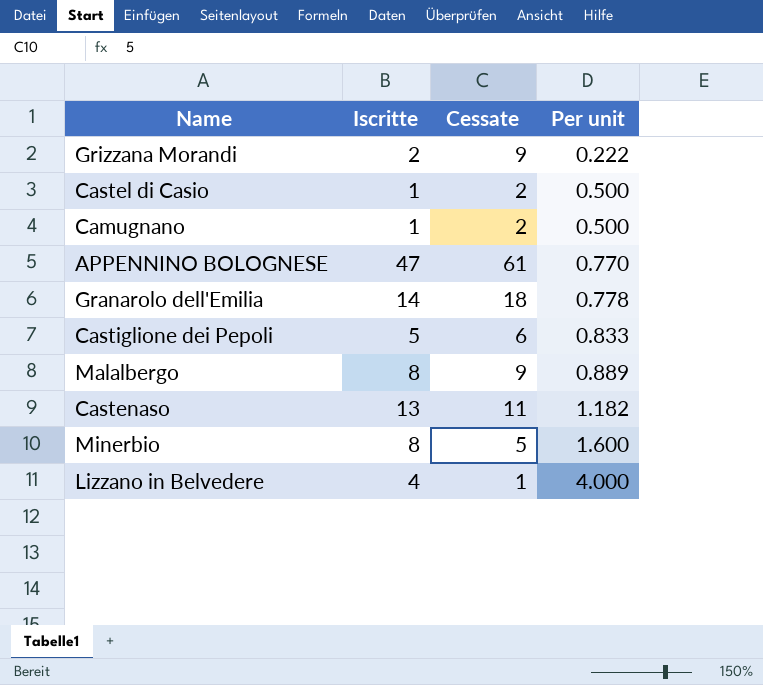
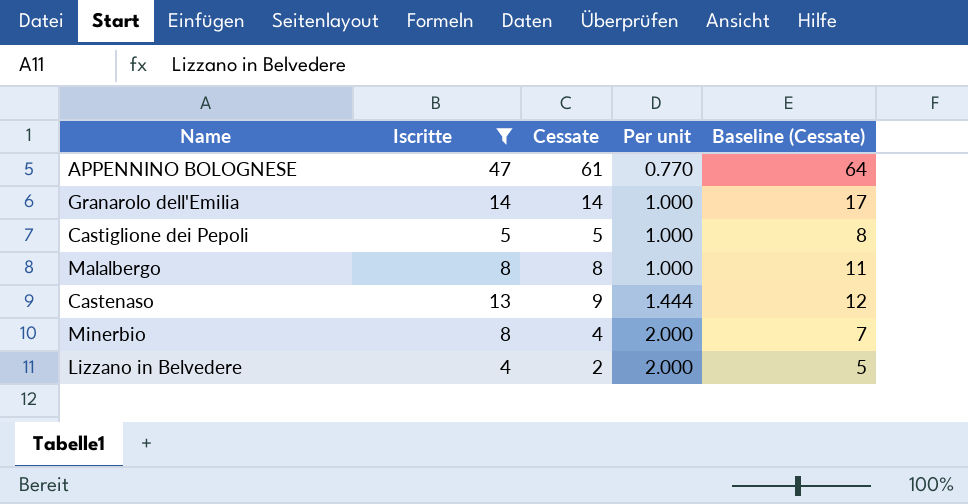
filter: none -> Iscritte >= 4
column Baseline (Cessate) | formula: none -> [Cessate] + 3
Granarolo dell'Emilia | Cessate: 18 -> 14
Granarolo dell'Emilia | Per unit: 0.778 -> 1.000
Castiglione dei Pepoli | Cessate: 6 -> 5
Castiglione dei Pepoli | Per unit: 0.833 -> 1.000
Malalbergo | Cessate: 9 -> 8
Malalbergo | Per unit: 0.889 -> 1.000
Castenaso | Cessate: 11 -> 9
Castenaso | Per unit: 1.182 -> 1.444
Minerbio | Cessate: 5 -> 4
Minerbio | Per unit: 1.600 -> 2.000
Lizzano in Belvedere | Cessate: 1 -> 2
Lizzano in Belvedere | Per unit: 4.000 -> 2.000

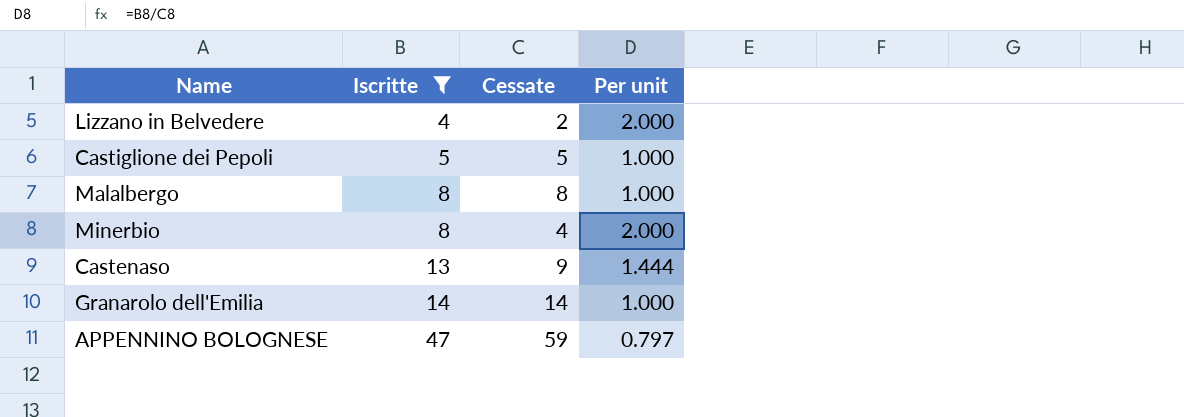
row order: Per unit ascending -> Iscritte ascending
column Baseline (Cessate) | formula: [Cessate] + 3 -> none
APPENNINO BOLOGNESE | Cessate: 61 -> 59
APPENNINO BOLOGNESE | Per unit: 0.770 -> 0.797

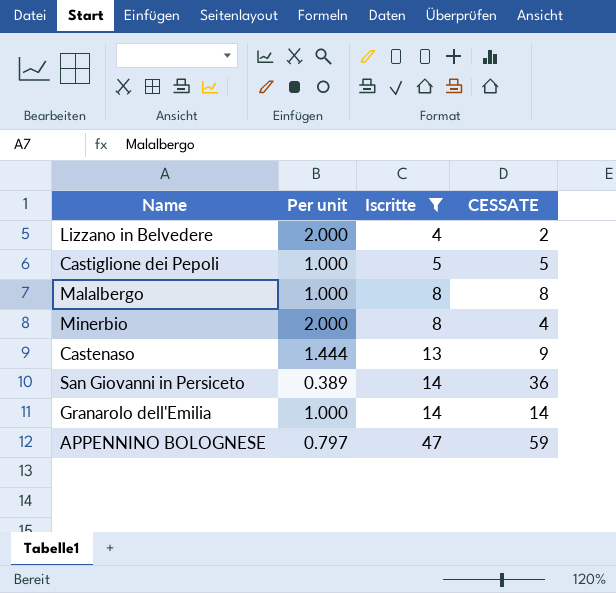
column Per unit | position: 4 -> 2
column name: Cessate -> CESSATE
row San Giovanni in Persiceto: none -> 0.389 | 14 | 36

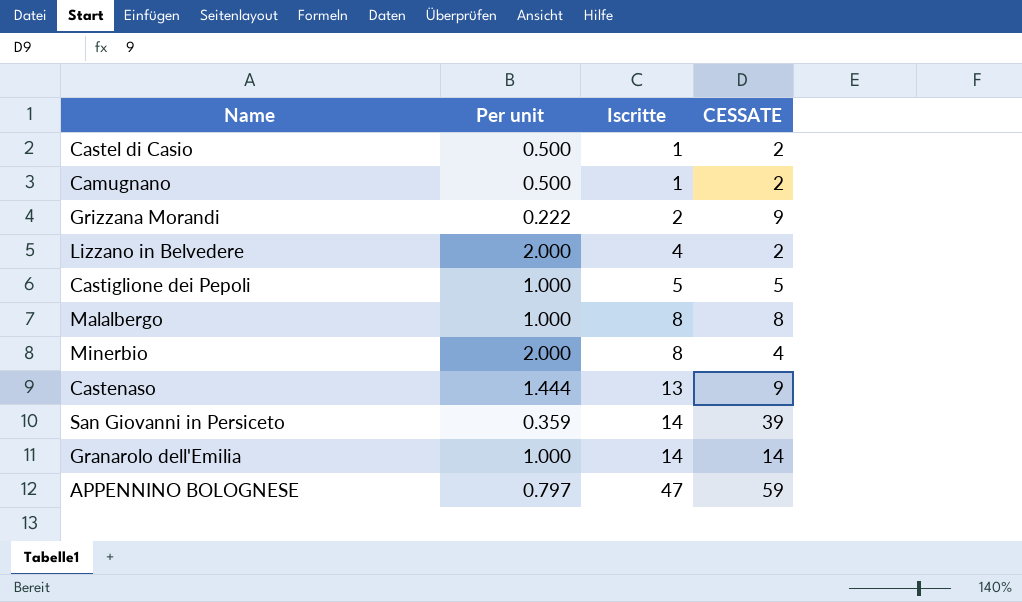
filter: Iscritte >= 4 -> none
San Giovanni in Persiceto | Per unit: 0.389 -> 0.359
San Giovanni in Persiceto | CESSATE: 36 -> 39

